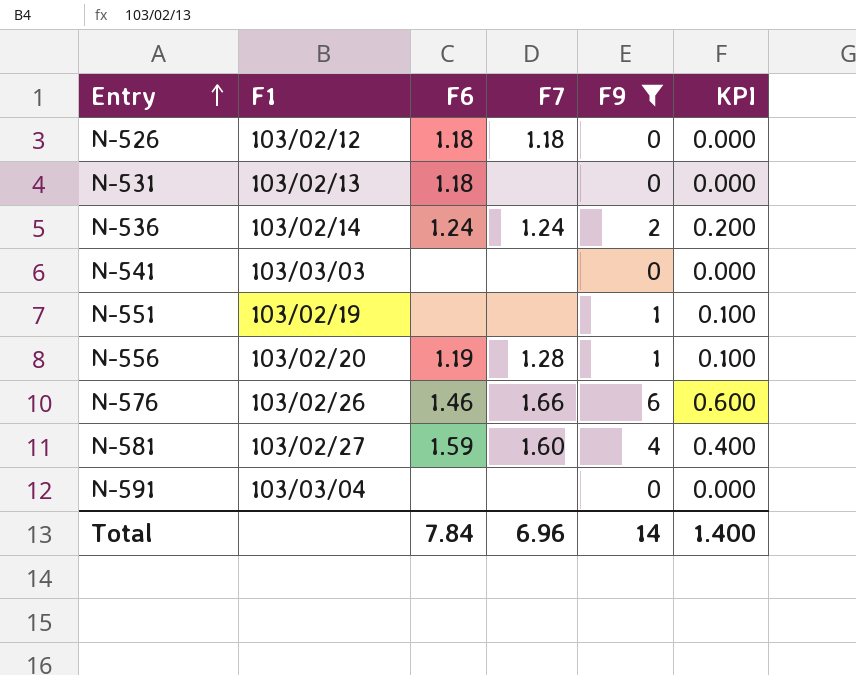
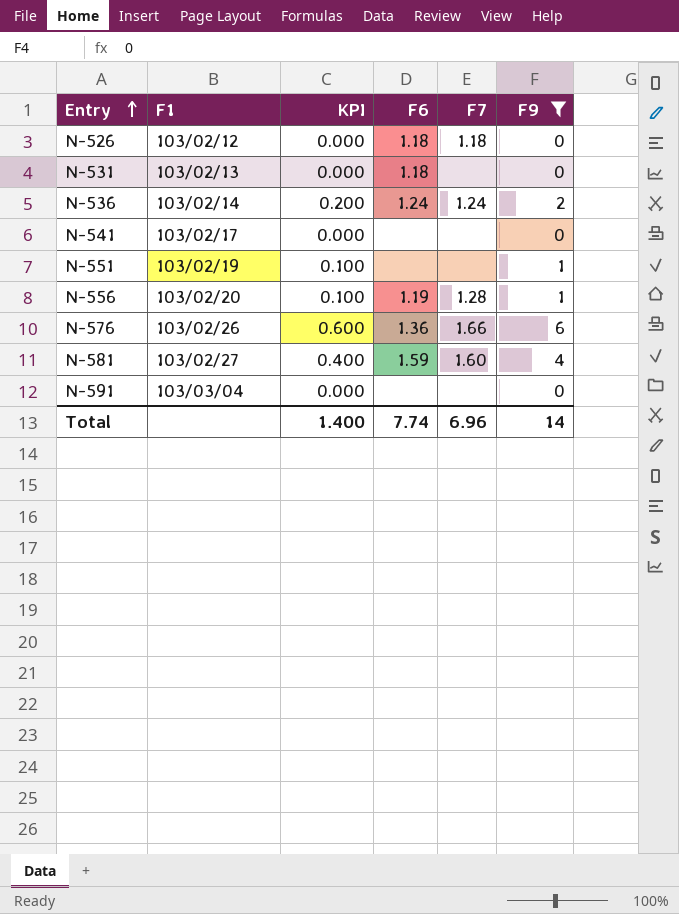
column KPI | position: 6 -> 3
N-541 | F1: 103/03/03 -> 103/02/17
N-576 | F6: 1.46 -> 1.36
Total | F6: 7.84 -> 7.74

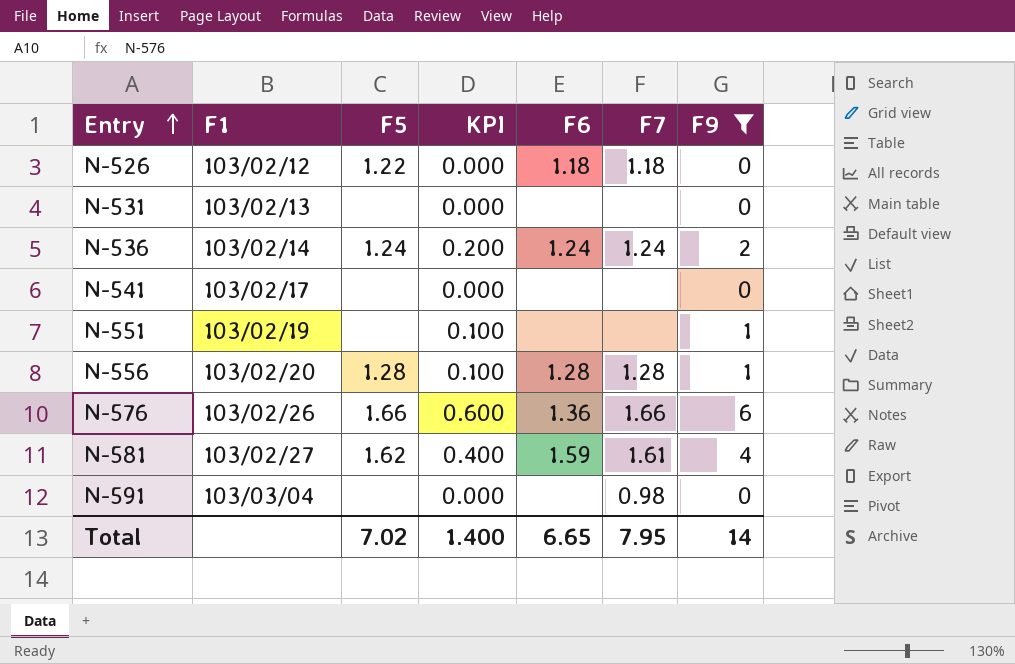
column F5 | position: none -> 3
N-531 | F6: 1.18 -> none
N-556 | F6: 1.19 -> 1.28
N-581 | F7: 1.60 -> 1.61
N-591 | F7: none -> 0.98
Total | F6: 7.74 -> 6.65
Total | F7: 6.96 -> 7.95

